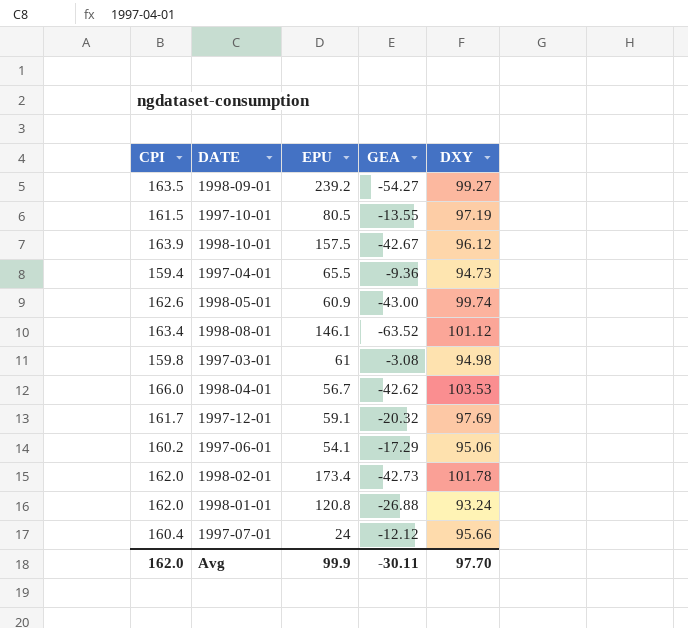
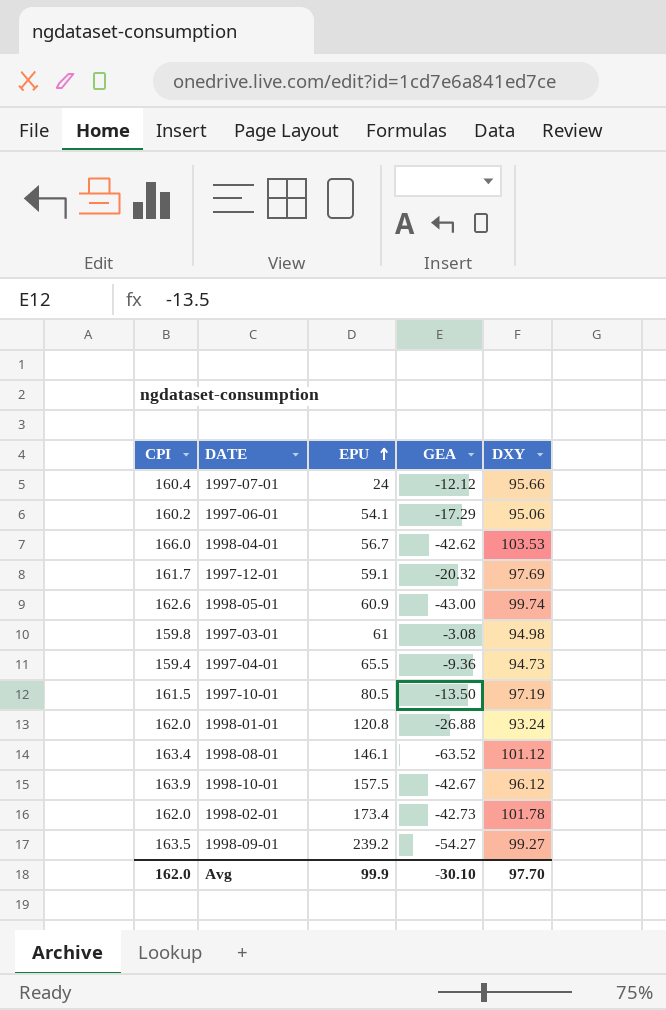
row order: none -> EPU ascending
1997-10-01 | GEA: -13.55 -> -13.50
Avg | GEA: -30.11 -> -30.10

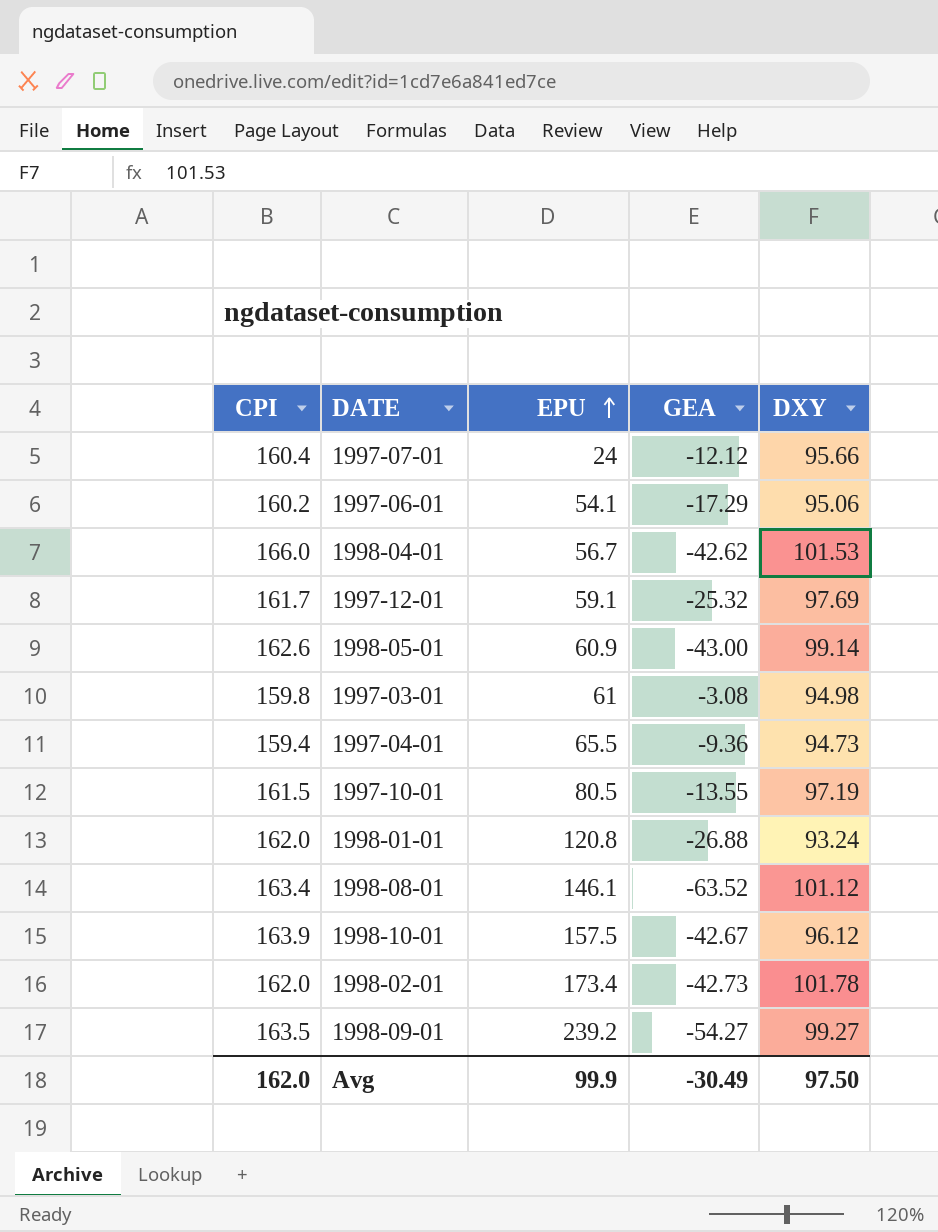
1998-04-01 | DXY: 103.53 -> 101.53
1997-12-01 | GEA: -20.32 -> -25.32
1998-05-01 | DXY: 99.74 -> 99.14
1997-10-01 | GEA: -13.50 -> -13.55
Avg | GEA: -30.10 -> -30.49
Avg | DXY: 97.70 -> 97.50

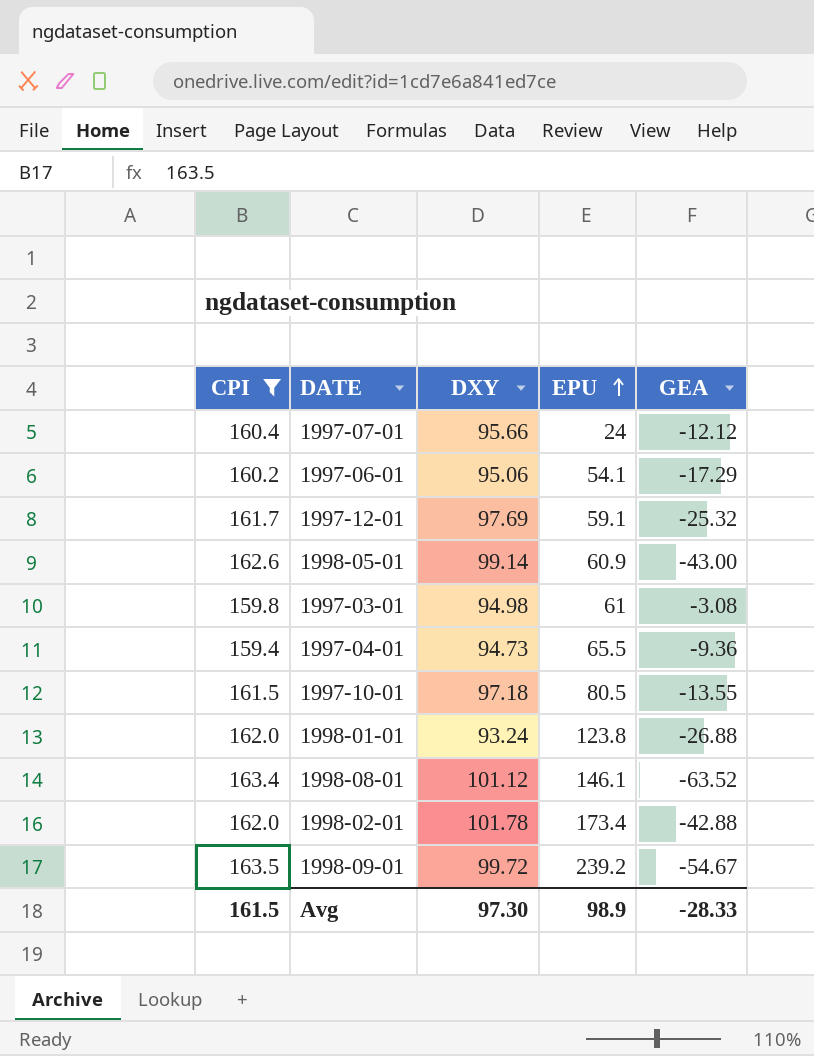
filter: none -> CPI <= 163.5
column DXY | position: 5 -> 3
1997-10-01 | DXY: 97.19 -> 97.18
1998-01-01 | EPU: 120.8 -> 123.8
1998-02-01 | GEA: -42.73 -> -42.88
1998-09-01 | DXY: 99.27 -> 99.72
1998-09-01 | GEA: -54.27 -> -54.67
Avg | CPI: 162.0 -> 161.5
Avg | DXY: 97.50 -> 97.30
Avg | EPU: 99.9 -> 98.9
Avg | GEA: -30.49 -> -28.33

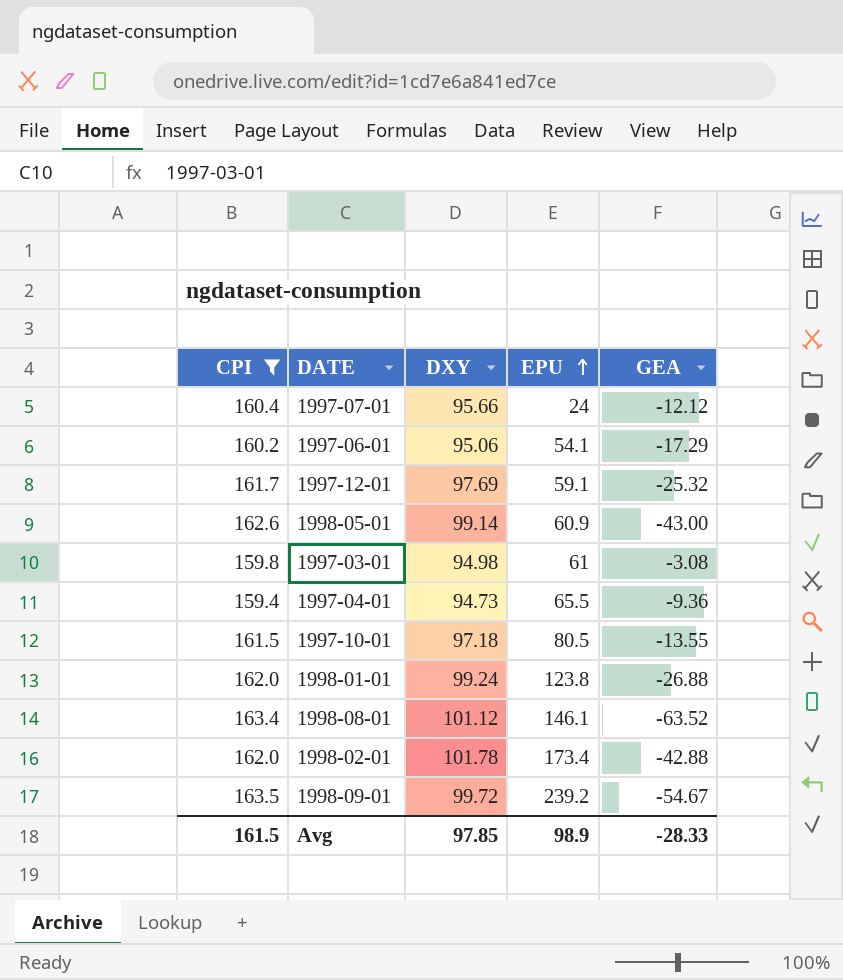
1998-01-01 | DXY: 93.24 -> 99.24
Avg | DXY: 97.30 -> 97.85

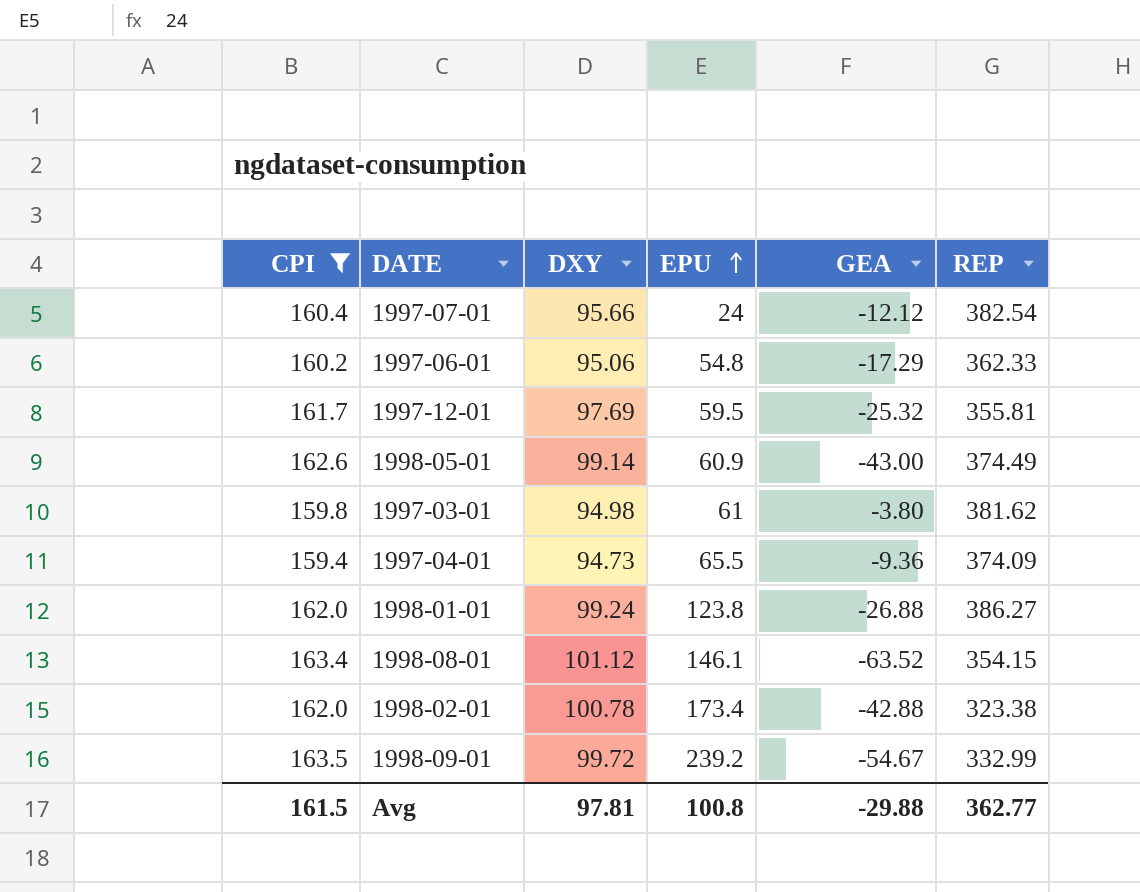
column REP | position: none -> 6
row 1997-10-01: 161.5 | 97.18 | 80.5 | -13.55 -> none
1997-06-01 | EPU: 54.1 -> 54.8
1997-12-01 | EPU: 59.1 -> 59.5
1997-03-01 | GEA: -3.08 -> -3.80
1998-02-01 | DXY: 101.78 -> 100.78
Avg | DXY: 97.85 -> 97.81
Avg | EPU: 98.9 -> 100.8
Avg | GEA: -28.33 -> -29.88

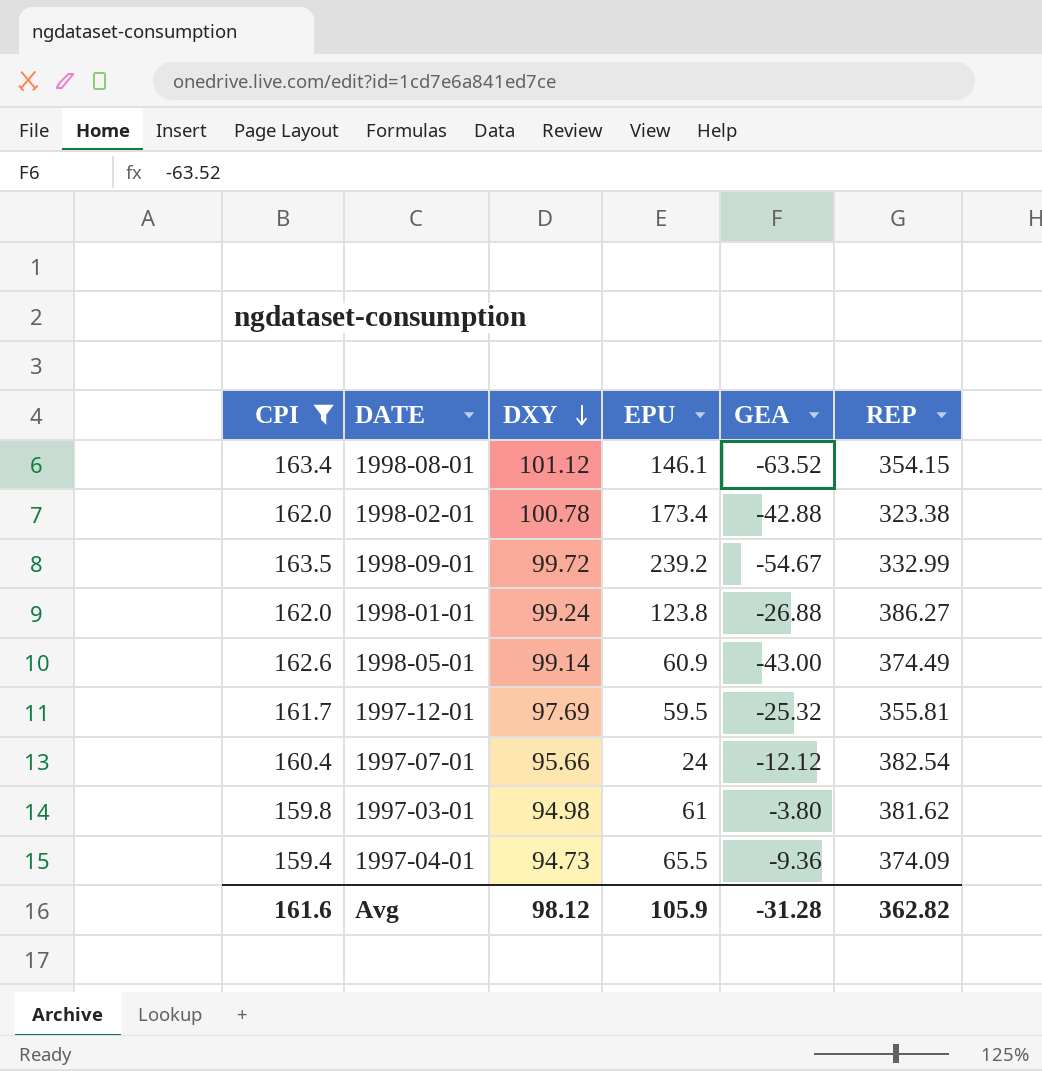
row order: EPU ascending -> DXY descending
row 1997-06-01: 160.2 | 95.06 | 54.8 | -17.29 | 362.33 -> none
Avg | CPI: 161.5 -> 161.6
Avg | DXY: 97.81 -> 98.12
Avg | EPU: 100.8 -> 105.9
Avg | GEA: -29.88 -> -31.28
Avg | REP: 362.77 -> 362.82

